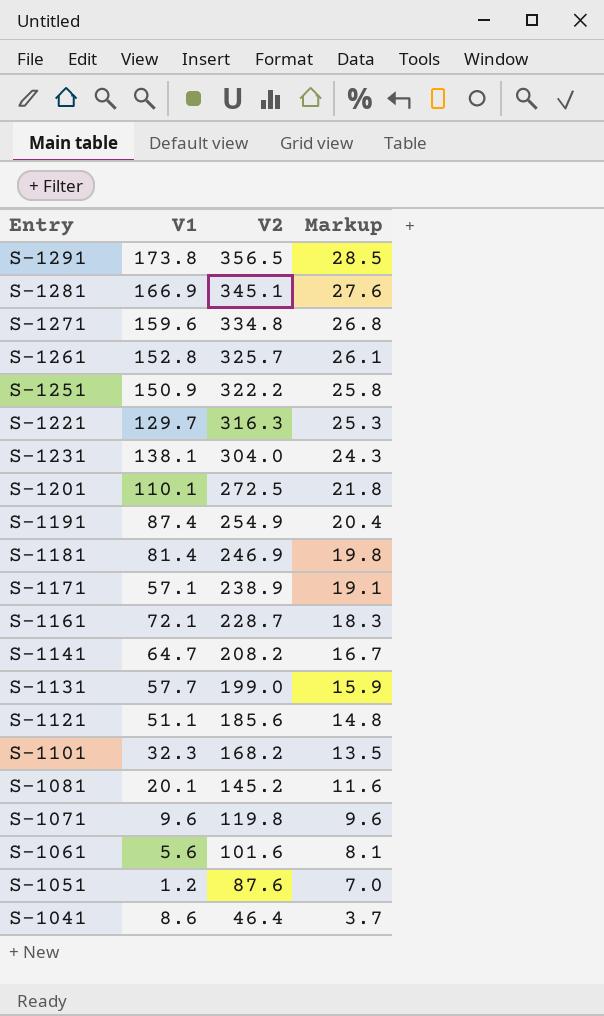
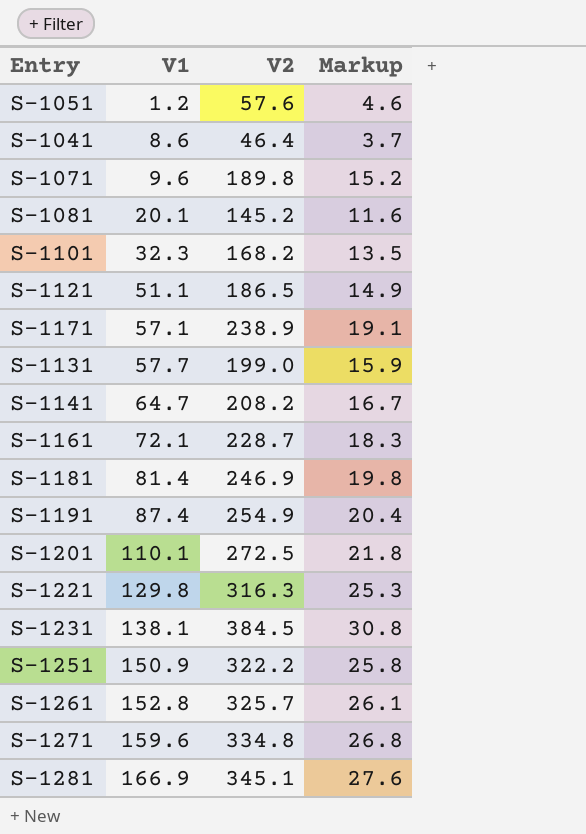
row order: V2 descending -> V1 ascending
row S-1291: 173.8 | 356.5 | 28.5 -> none
row S-1061: 5.6 | 101.6 | 8.1 -> none
S-1051 | V2: 87.6 -> 57.6
S-1051 | Markup: 7.0 -> 4.6
S-1071 | V2: 119.8 -> 189.8
S-1071 | Markup: 9.6 -> 15.2
S-1121 | V2: 185.6 -> 186.5
S-1121 | Markup: 14.8 -> 14.9
S-1221 | V1: 129.7 -> 129.8
S-1231 | V2: 304.0 -> 384.5
S-1231 | Markup: 24.3 -> 30.8

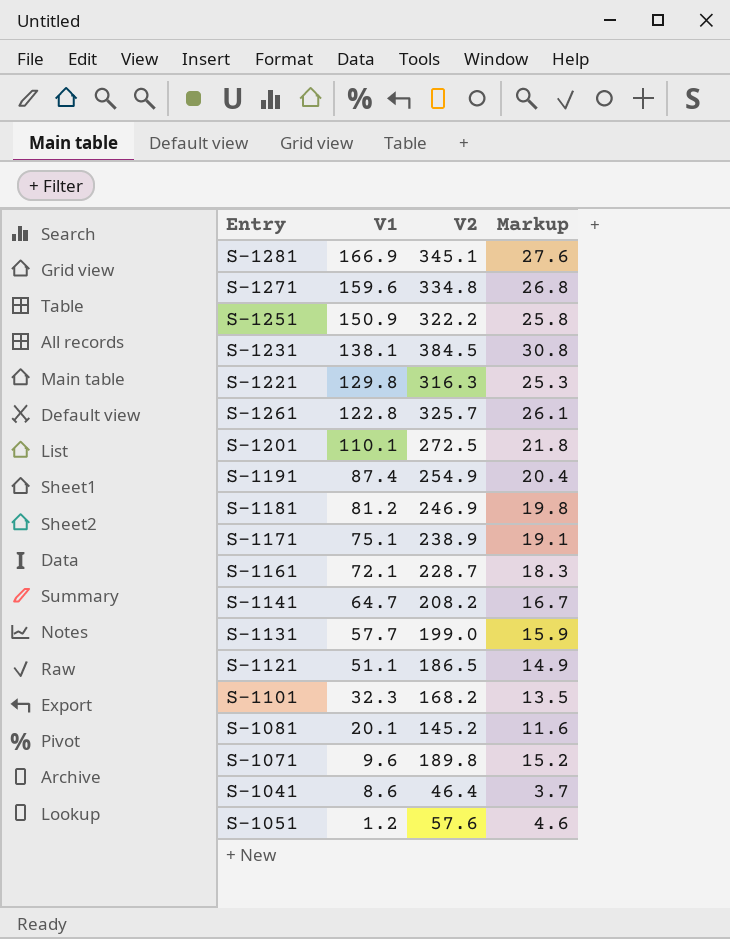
row order: V1 ascending -> V1 descending
S-1261 | V1: 152.8 -> 122.8
S-1181 | V1: 81.4 -> 81.2
S-1171 | V1: 57.1 -> 75.1

